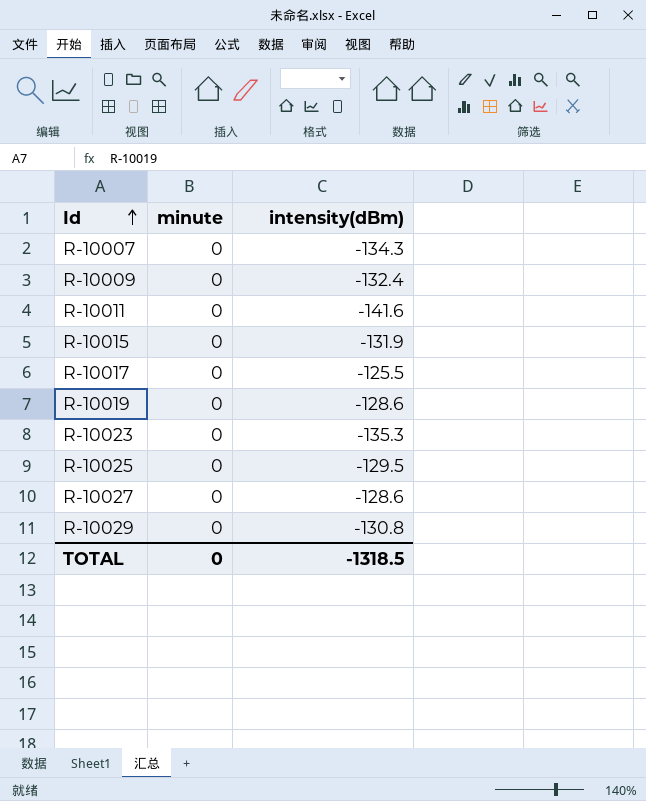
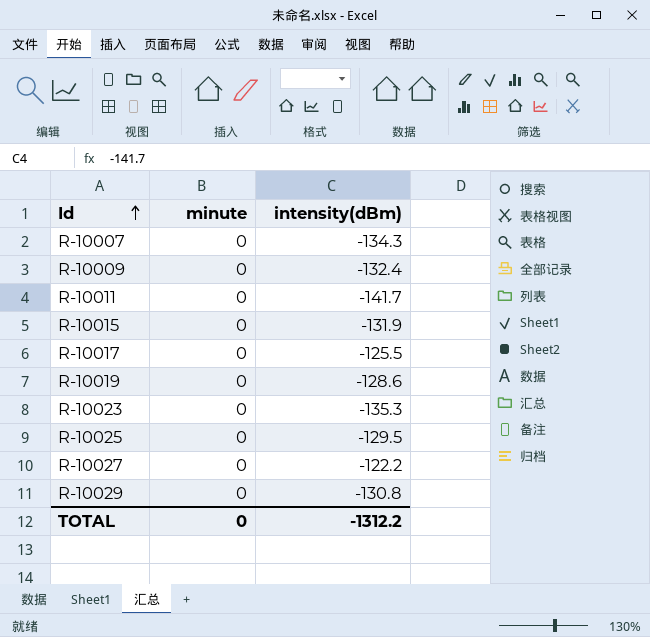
R-10011 | intensity(dBm): -141.6 -> -141.7
R-10027 | intensity(dBm): -128.6 -> -122.2
TOTAL | intensity(dBm): -1318.5 -> -1312.2

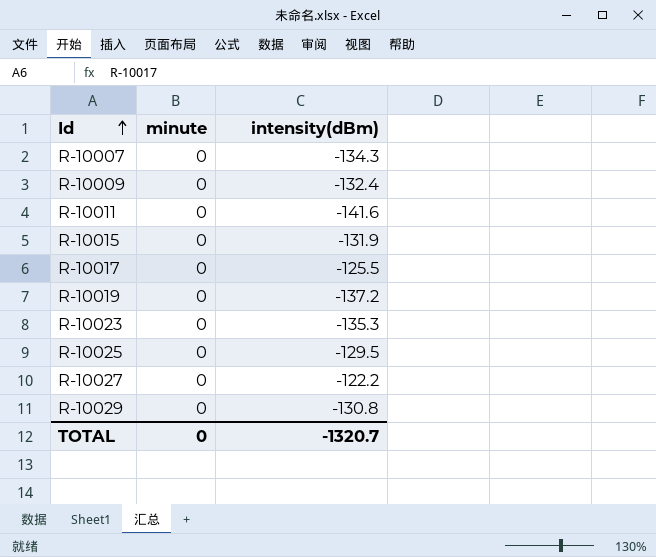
R-10011 | intensity(dBm): -141.7 -> -141.6
R-10019 | intensity(dBm): -128.6 -> -137.2
TOTAL | intensity(dBm): -1312.2 -> -1320.7

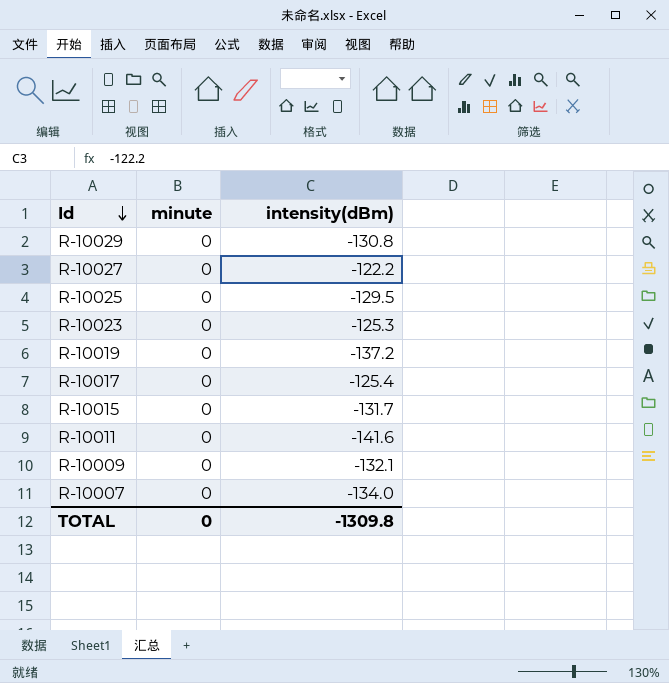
row order: Id ascending -> Id descending
R-10023 | intensity(dBm): -135.3 -> -125.3
R-10017 | intensity(dBm): -125.5 -> -125.4
R-10015 | intensity(dBm): -131.9 -> -131.7
R-10009 | intensity(dBm): -132.4 -> -132.1
R-10007 | intensity(dBm): -134.3 -> -134.0
TOTAL | intensity(dBm): -1320.7 -> -1309.8

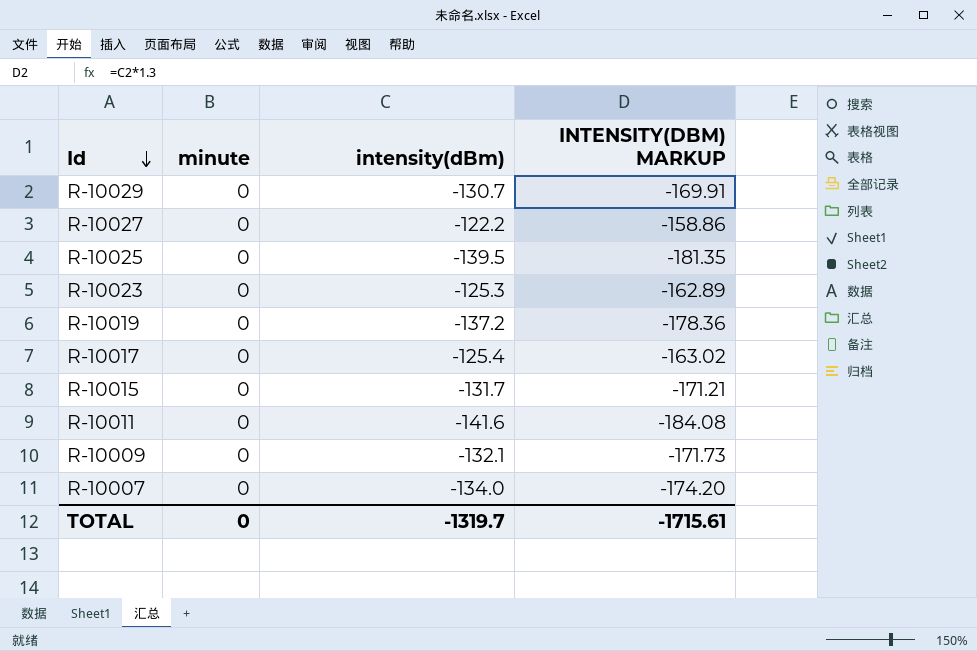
column INTENSITY(DBM) MARKUP | formula: none -> [intensity(dBm)] * 1.3
R-10029 | intensity(dBm): -130.8 -> -130.7
R-10025 | intensity(dBm): -129.5 -> -139.5
TOTAL | intensity(dBm): -1309.8 -> -1319.7

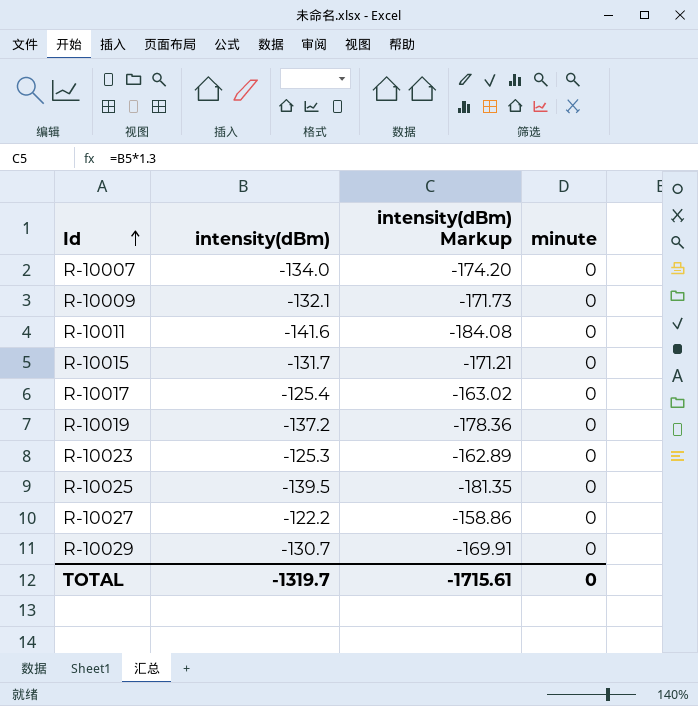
row order: Id descending -> Id ascending
column name: INTENSITY(DBM) MARKUP -> intensity(dBm) Markup
column minute | position: 2 -> 4

